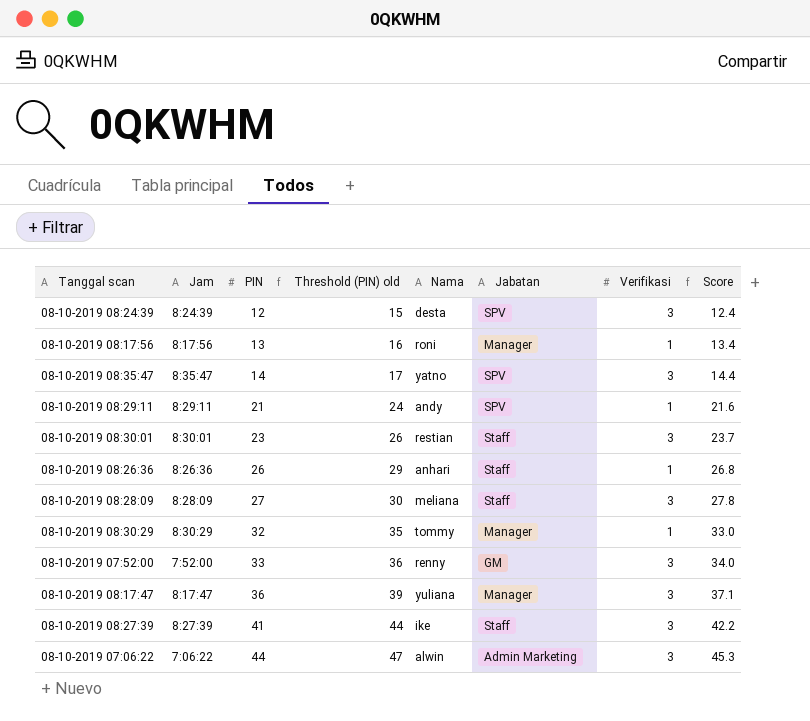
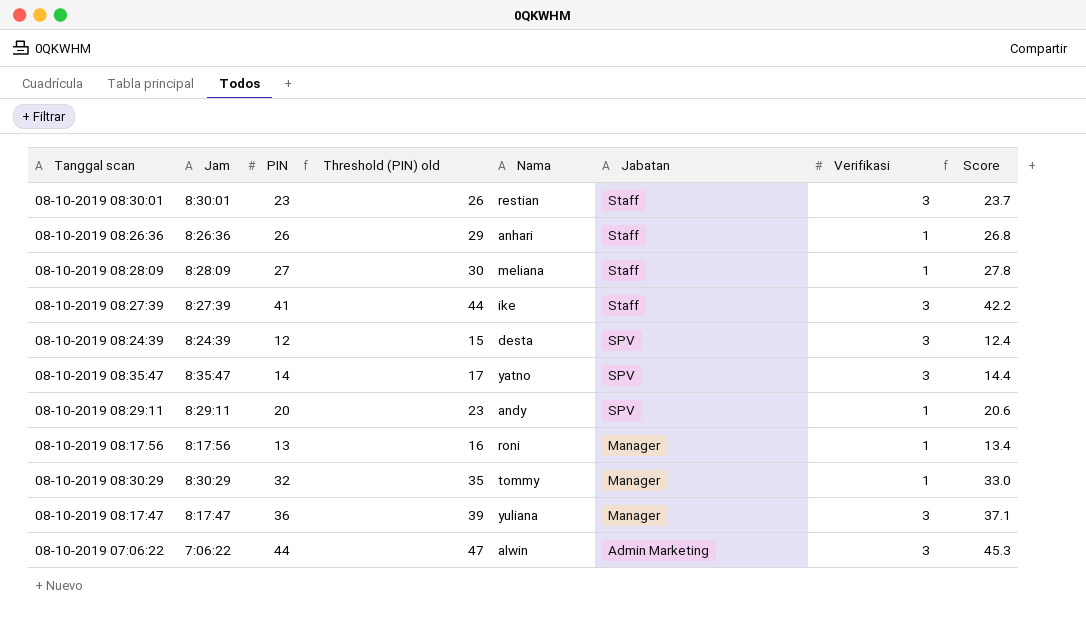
row order: PIN ascending -> Jabatan descending
row 08-10-2019 07:52:00: 7:52:00 | 33 | 36 | renny | GM | 3 | 34.0 -> none
08-10-2019 08:28:09 | Verifikasi: 3 -> 1
08-10-2019 08:29:11 | PIN: 21 -> 20
08-10-2019 08:29:11 | Threshold (PIN) old: 24 -> 23
08-10-2019 08:29:11 | Score: 21.6 -> 20.6

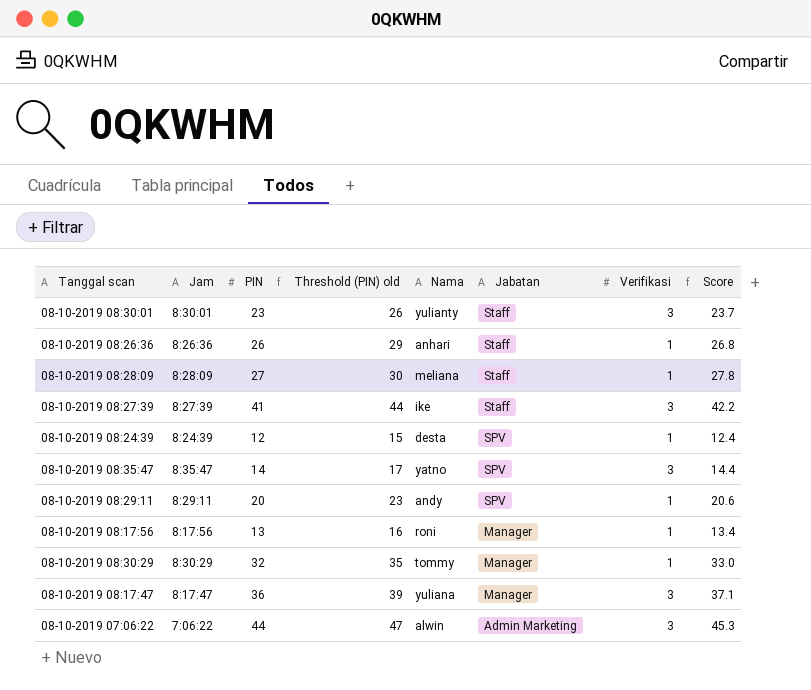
08-10-2019 08:30:01 | Nama: restian -> yulianty
08-10-2019 08:24:39 | Verifikasi: 3 -> 1

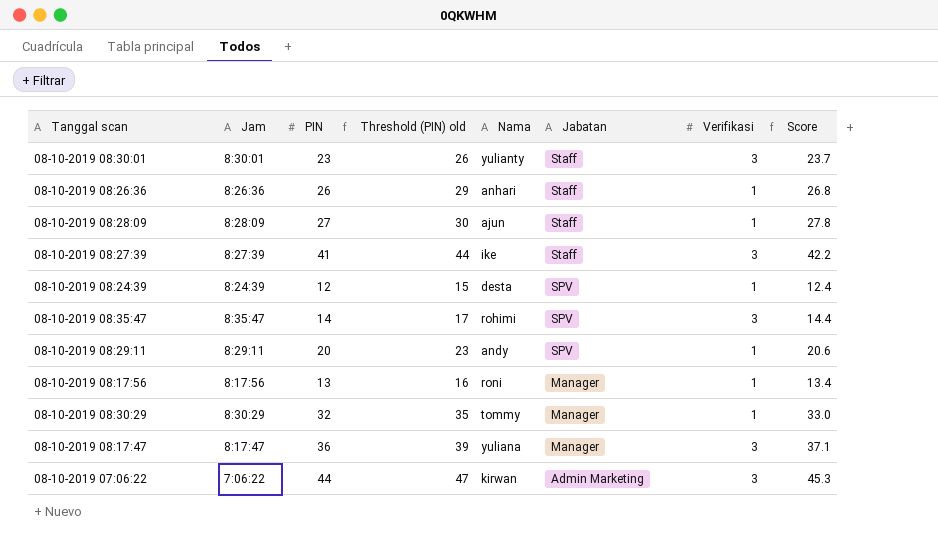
08-10-2019 08:28:09 | Nama: meliana -> ajun
08-10-2019 08:35:47 | Nama: yatno -> rohimi
08-10-2019 07:06:22 | Nama: alwin -> kirwan

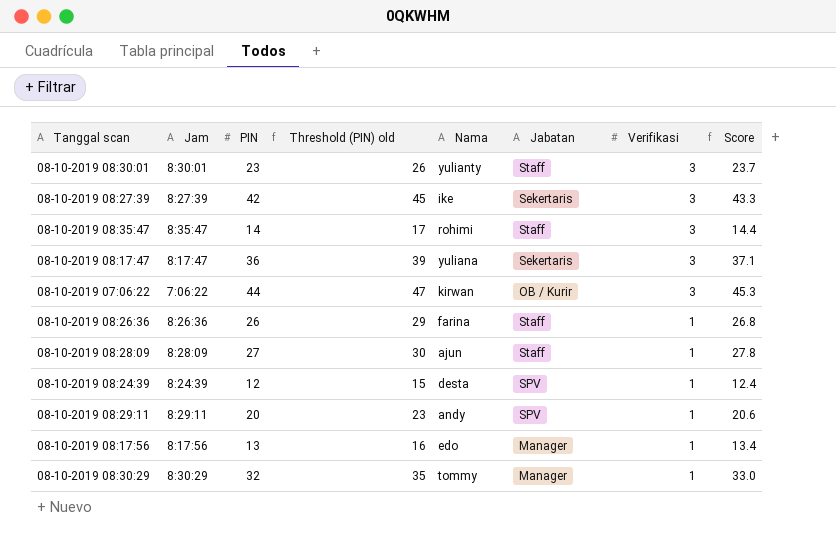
row order: Jabatan descending -> Verifikasi descending
08-10-2019 08:27:39 | PIN: 41 -> 42
08-10-2019 08:27:39 | Threshold (PIN) old: 44 -> 45
08-10-2019 08:27:39 | Jabatan: Staff -> Sekertaris
08-10-2019 08:27:39 | Score: 42.2 -> 43.3
08-10-2019 08:35:47 | Jabatan: SPV -> Staff
08-10-2019 08:17:47 | Jabatan: Manager -> Sekertaris
08-10-2019 07:06:22 | Jabatan: Admin Marketing -> OB / Kurir
08-10-2019 08:26:36 | Nama: anhari -> farina
08-10-2019 08:17:56 | Nama: roni -> edo

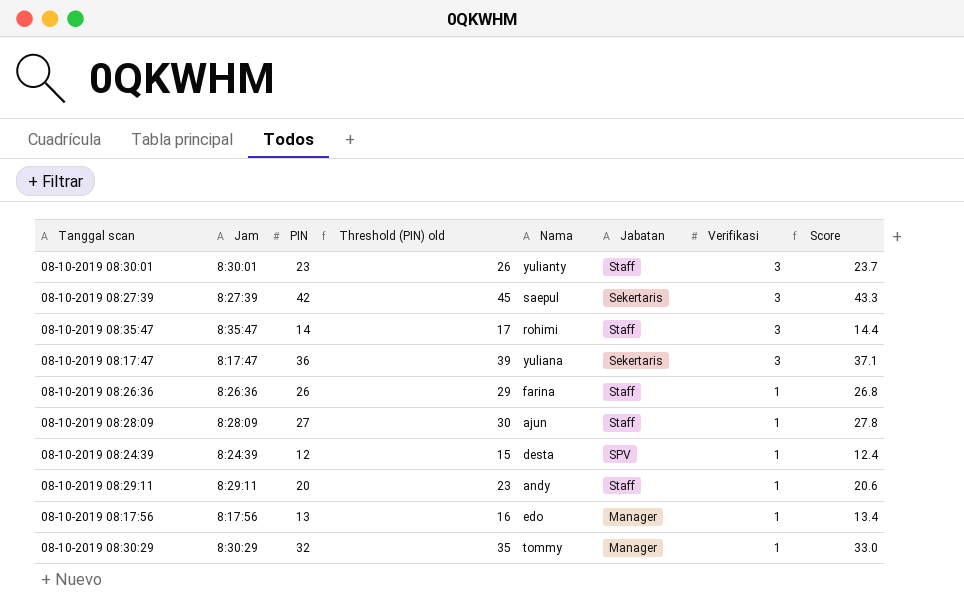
row 08-10-2019 07:06:22: 7:06:22 | 44 | 47 | kirwan | OB / Kurir | 3 | 45.3 -> none
08-10-2019 08:27:39 | Nama: ike -> saepul
08-10-2019 08:29:11 | Jabatan: SPV -> Staff

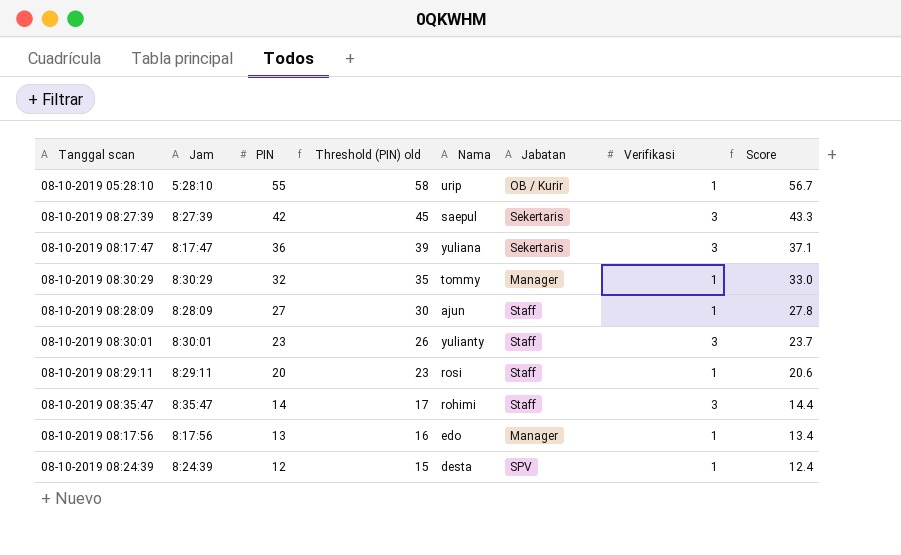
row order: Verifikasi descending -> PIN descending
row 08-10-2019 08:26:36: 8:26:36 | 26 | 29 | farina | Staff | 1 | 26.8 -> none
row 08-10-2019 05:28:10: none -> 5:28:10 | 55 | 58 | urip | OB / Kurir | 1 | 56.7
08-10-2019 08:29:11 | Nama: andy -> rosi

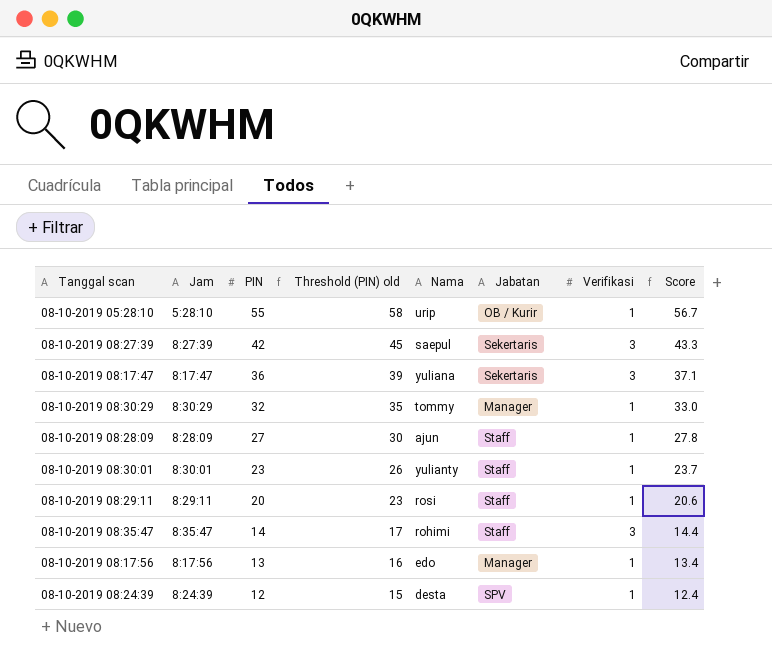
08-10-2019 08:30:01 | Verifikasi: 3 -> 1

